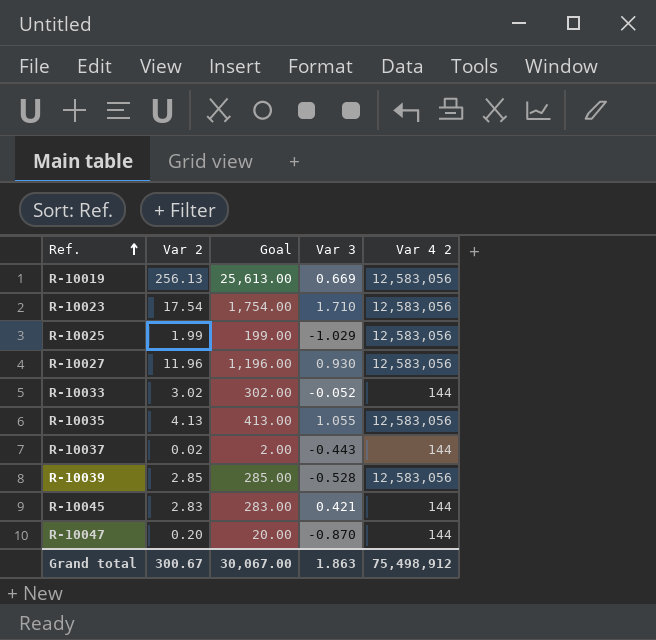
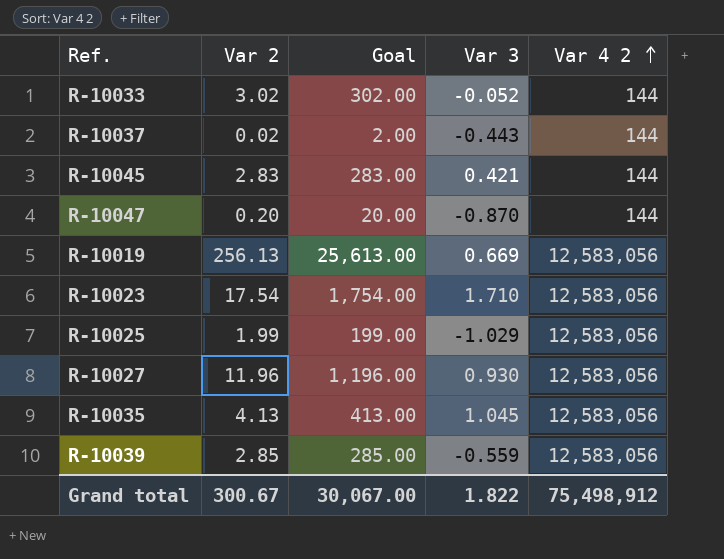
row order: Ref. ascending -> Var 4 2 ascending
R-10035 | Var 3: 1.055 -> 1.045
R-10039 | Var 3: -0.528 -> -0.559
Grand total | Var 3: 1.863 -> 1.822

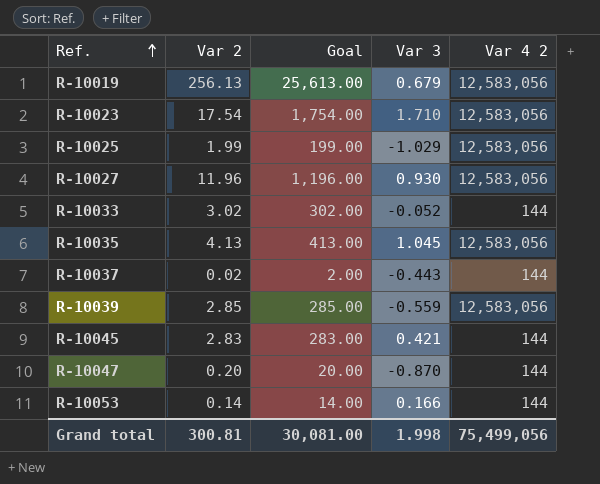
row order: Var 4 2 ascending -> Ref. ascending
R-10019 | Var 3: 0.669 -> 0.679
row R-10053: none -> 0.14 | 14.00 | 0.166 | 144
Grand total | Var 2: 300.67 -> 300.81
Grand total | Goal: 30,067.00 -> 30,081.00
Grand total | Var 3: 1.822 -> 1.998
Grand total | Var 4 2: 75,498,912 -> 75,499,056

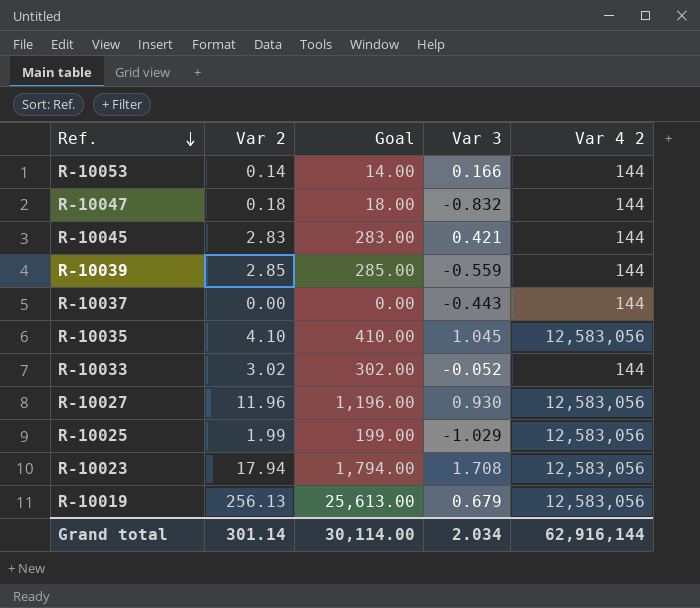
row order: Ref. ascending -> Ref. descending
R-10047 | Var 2: 0.20 -> 0.18
R-10047 | Goal: 20.00 -> 18.00
R-10047 | Var 3: -0.870 -> -0.832
R-10039 | Var 4 2: 12,583,056 -> 144
R-10037 | Var 2: 0.02 -> 0.00
R-10037 | Goal: 2.00 -> 0.00
R-10035 | Var 2: 4.13 -> 4.10
R-10035 | Goal: 413.00 -> 410.00
R-10023 | Var 2: 17.54 -> 17.94
R-10023 | Goal: 1,754.00 -> 1,794.00
R-10023 | Var 3: 1.710 -> 1.708
Grand total | Var 2: 300.81 -> 301.14
Grand total | Goal: 30,081.00 -> 30,114.00
Grand total | Var 3: 1.998 -> 2.034
Grand total | Var 4 2: 75,499,056 -> 62,916,144

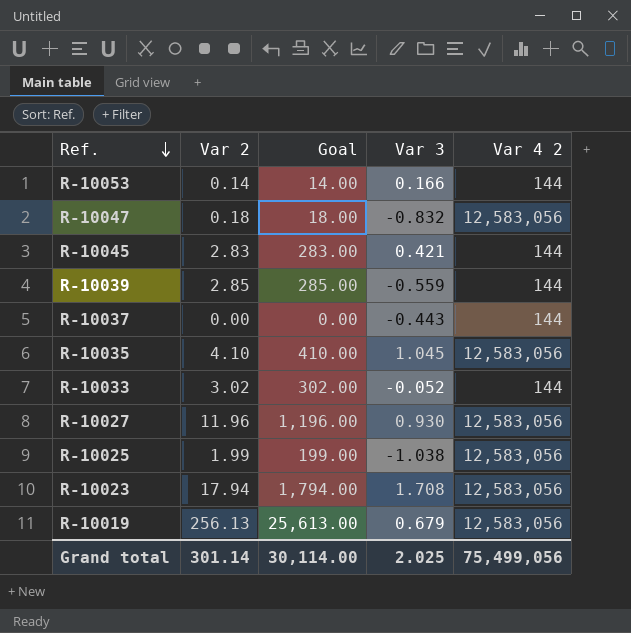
R-10047 | Var 4 2: 144 -> 12,583,056
R-10025 | Var 3: -1.029 -> -1.038
Grand total | Var 3: 2.034 -> 2.025
Grand total | Var 4 2: 62,916,144 -> 75,499,056

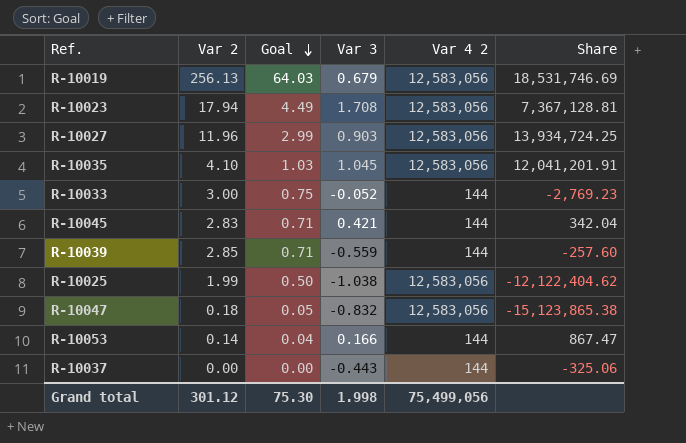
row order: Ref. descending -> Goal descending
column Goal | formula: [Var 2] * 100 -> [Var 2] * 0.25
column Share | formula: none -> [Var 4 2] / [Var 3]
R-10027 | Var 3: 0.930 -> 0.903
R-10033 | Var 2: 3.02 -> 3.00
Grand total | Var 2: 301.14 -> 301.12
Grand total | Goal: 30,114.00 -> 75.30
Grand total | Var 3: 2.025 -> 1.998

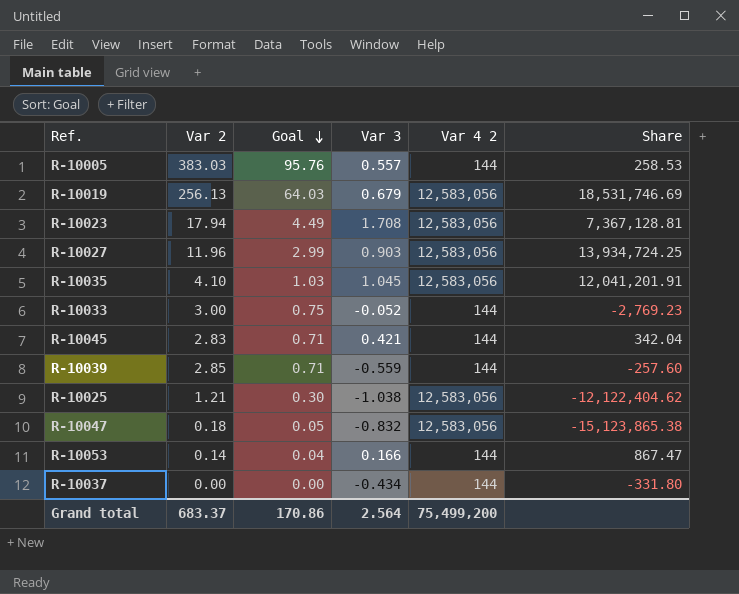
row R-10005: none -> 383.03 | 95.76 | 0.557 | 144 | 258.53
R-10025 | Var 2: 1.99 -> 1.21
R-10025 | Goal: 0.50 -> 0.30
R-10037 | Var 3: -0.443 -> -0.434
R-10037 | Share: -325.06 -> -331.80
Grand total | Var 2: 301.12 -> 683.37
Grand total | Goal: 75.30 -> 170.86
Grand total | Var 3: 1.998 -> 2.564
Grand total | Var 4 2: 75,499,056 -> 75,499,200

